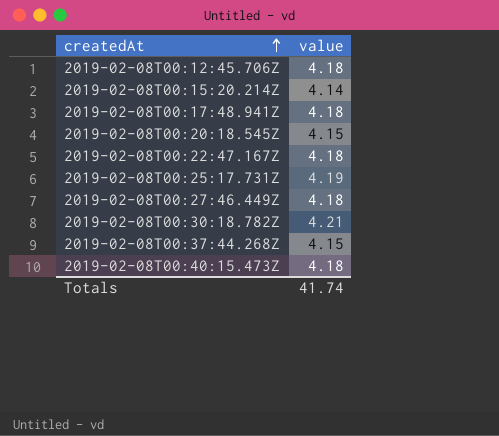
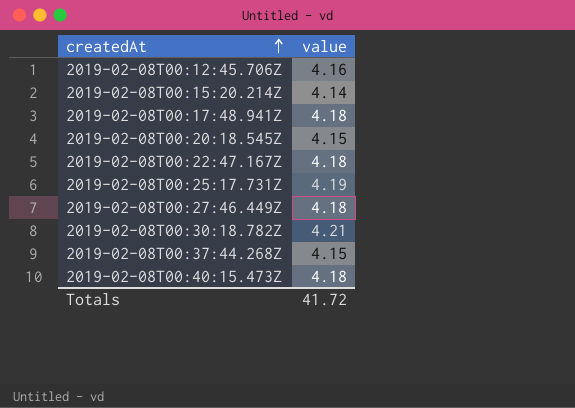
2019-02-08T00:12:45.706Z | value: 4.18 -> 4.16
Totals | value: 41.74 -> 41.72

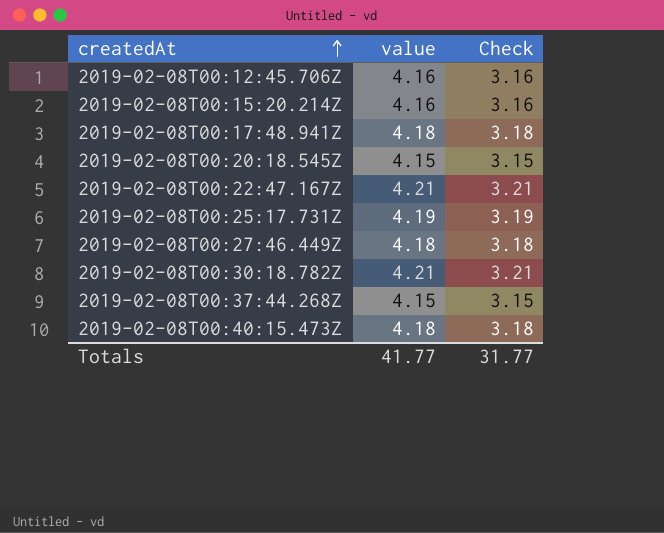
column Check | formula: none -> [value] - 1
2019-02-08T00:15:20.214Z | value: 4.14 -> 4.16
2019-02-08T00:22:47.167Z | value: 4.18 -> 4.21
Totals | value: 41.72 -> 41.77

